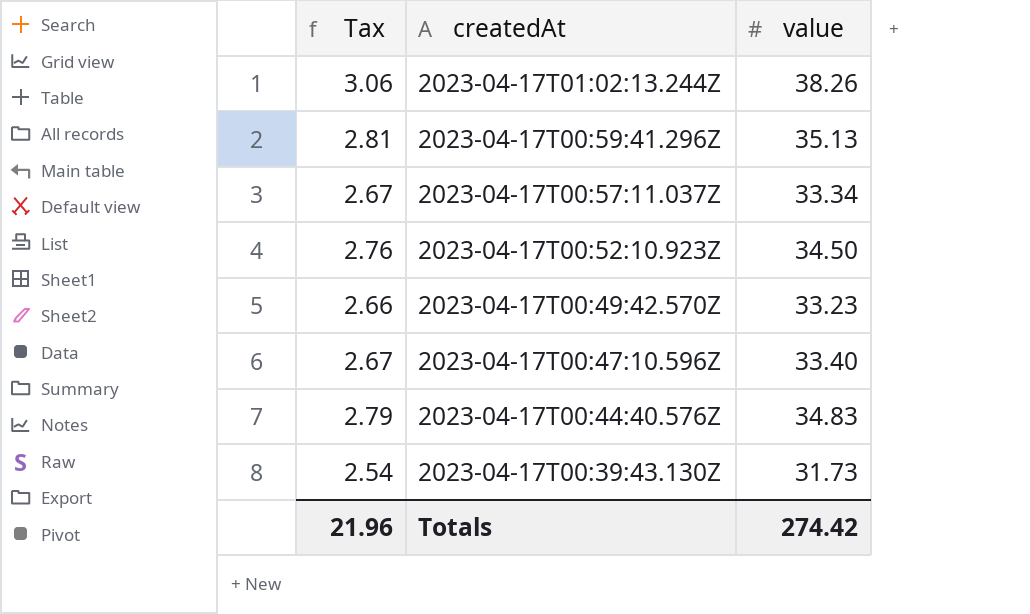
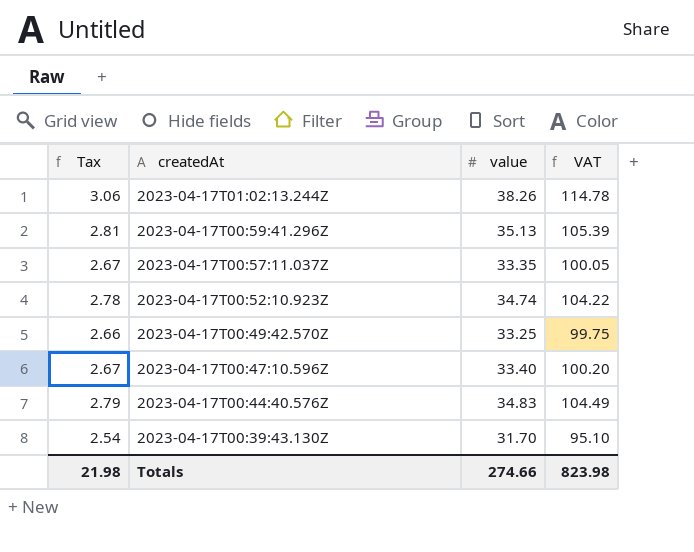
column VAT | formula: none -> [value] * 3
2023-04-17T00:57:11.037Z | value: 33.34 -> 33.35
2023-04-17T00:52:10.923Z | Tax: 2.76 -> 2.78
2023-04-17T00:52:10.923Z | value: 34.50 -> 34.74
2023-04-17T00:49:42.570Z | value: 33.23 -> 33.25
2023-04-17T00:39:43.130Z | value: 31.73 -> 31.70
Totals | Tax: 21.96 -> 21.98
Totals | value: 274.42 -> 274.66

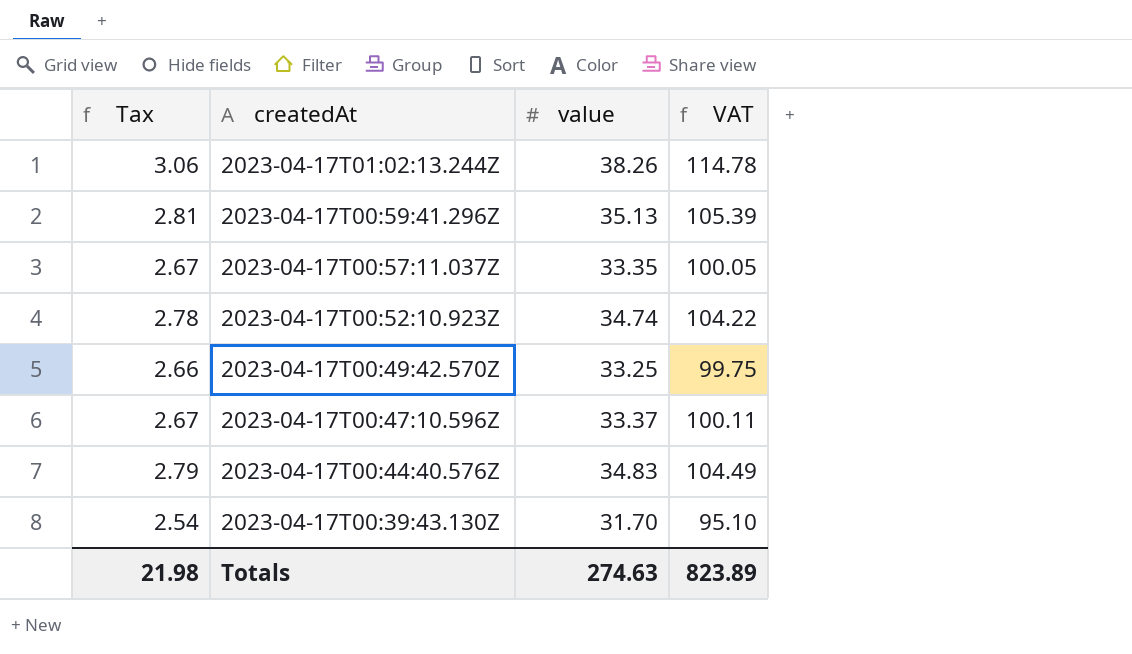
2023-04-17T00:47:10.596Z | value: 33.40 -> 33.37
2023-04-17T00:47:10.596Z | VAT: 100.20 -> 100.11
Totals | value: 274.66 -> 274.63
Totals | VAT: 823.98 -> 823.89

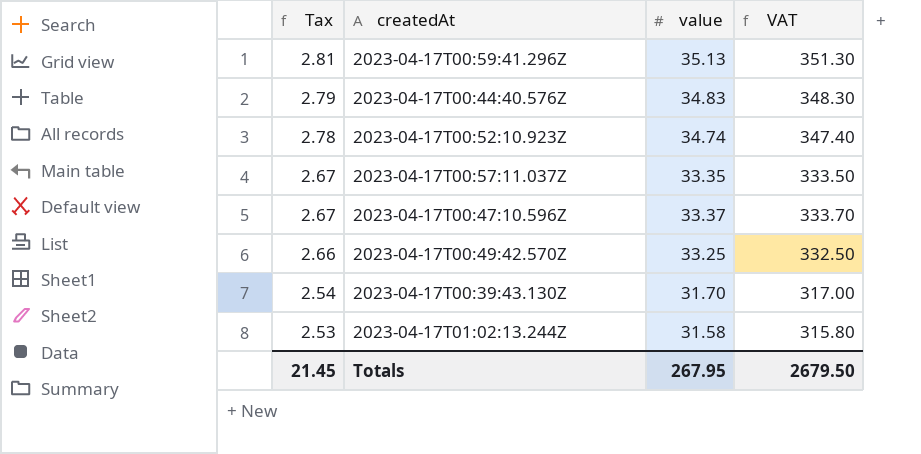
row order: createdAt descending -> Tax descending
column VAT | formula: [value] * 3 -> [value] * 10
2023-04-17T01:02:13.244Z | Tax: 3.06 -> 2.53
2023-04-17T01:02:13.244Z | value: 38.26 -> 31.58
Totals | Tax: 21.98 -> 21.45
Totals | value: 274.63 -> 267.95
Totals | VAT: 823.89 -> 2679.50

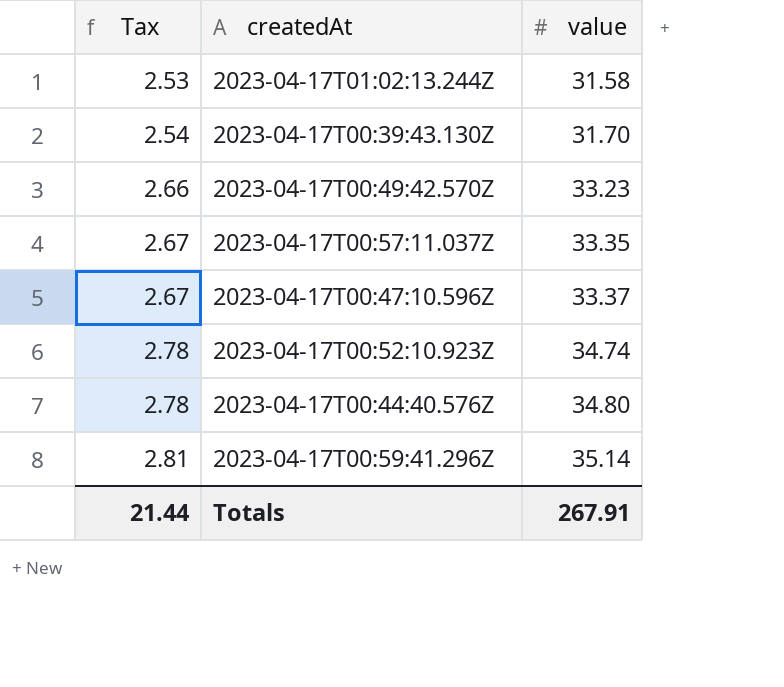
row order: Tax descending -> Tax ascending
column VAT | formula: [value] * 10 -> none
2023-04-17T00:49:42.570Z | value: 33.25 -> 33.23
2023-04-17T00:44:40.576Z | Tax: 2.79 -> 2.78
2023-04-17T00:44:40.576Z | value: 34.83 -> 34.80
2023-04-17T00:59:41.296Z | value: 35.13 -> 35.14
Totals | Tax: 21.45 -> 21.44
Totals | value: 267.95 -> 267.91

